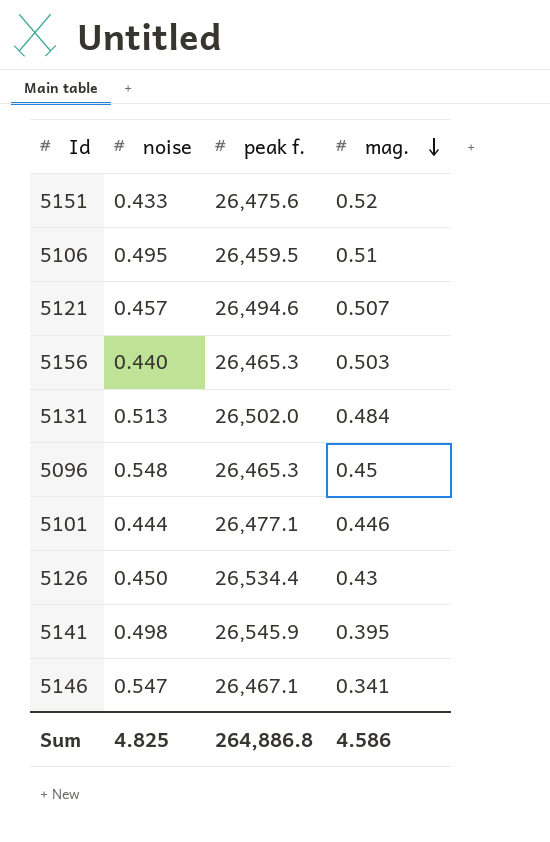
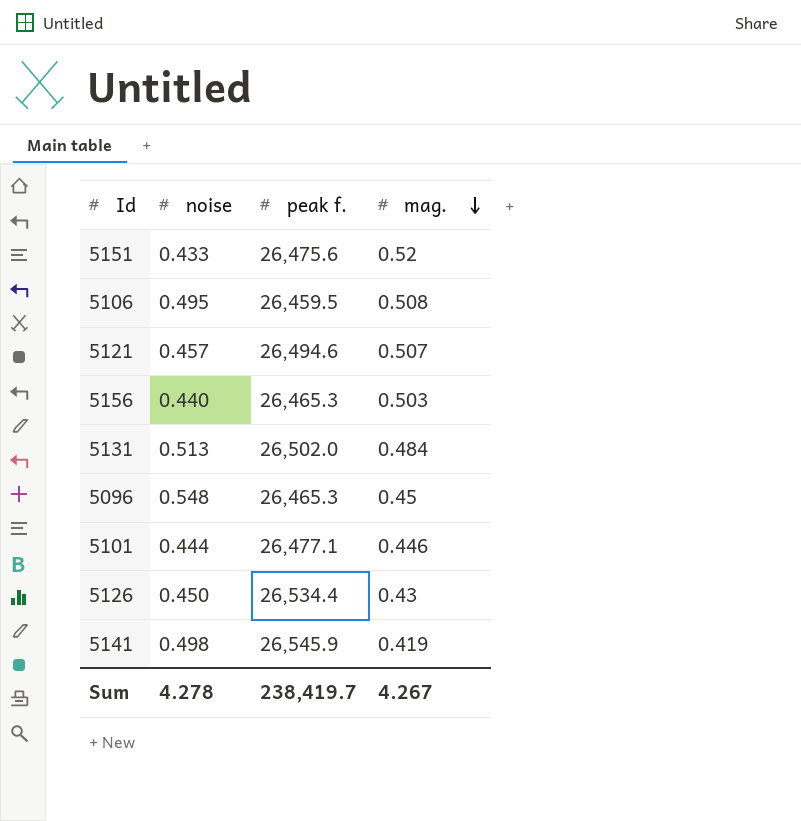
row 5146: 0.547 | 26,467.1 | 0.341 -> none
5106 | mag.: 0.51 -> 0.508
5141 | mag.: 0.395 -> 0.419
Sum | noise: 4.825 -> 4.278
Sum | peak f.: 264,886.8 -> 238,419.7
Sum | mag.: 4.586 -> 4.267

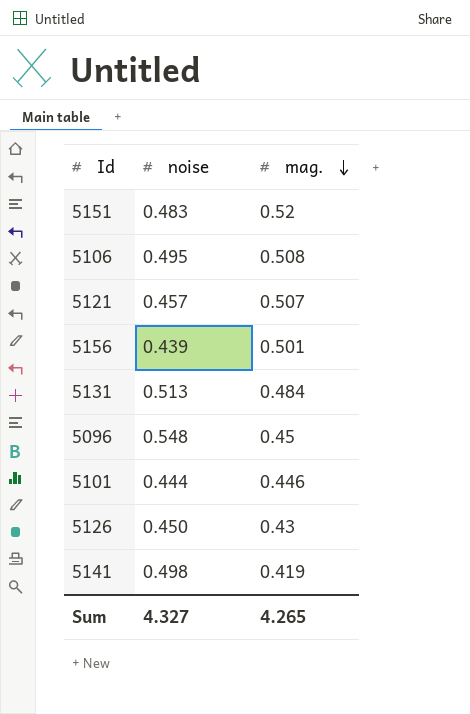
column peak f. | position: 3 -> none
5151 | noise: 0.433 -> 0.483
5156 | noise: 0.440 -> 0.439
5156 | mag.: 0.503 -> 0.501
Sum | noise: 4.278 -> 4.327
Sum | mag.: 4.267 -> 4.265

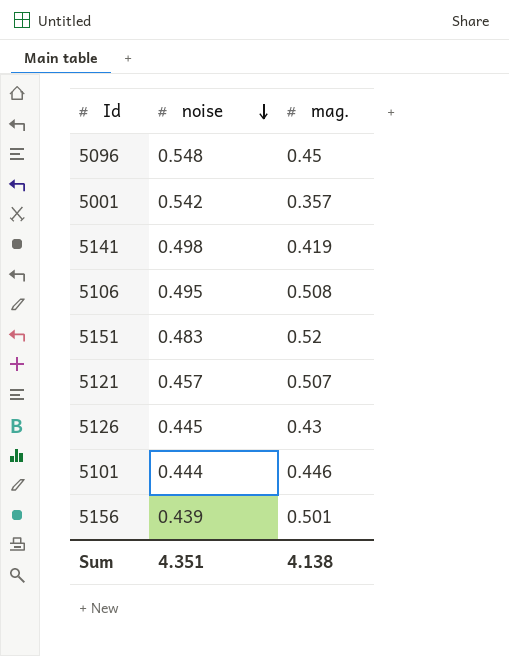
row order: mag. descending -> noise descending
row 5131: 0.513 | 0.484 -> none
row 5001: none -> 0.542 | 0.357
5126 | noise: 0.450 -> 0.445
Sum | noise: 4.327 -> 4.351
Sum | mag.: 4.265 -> 4.138

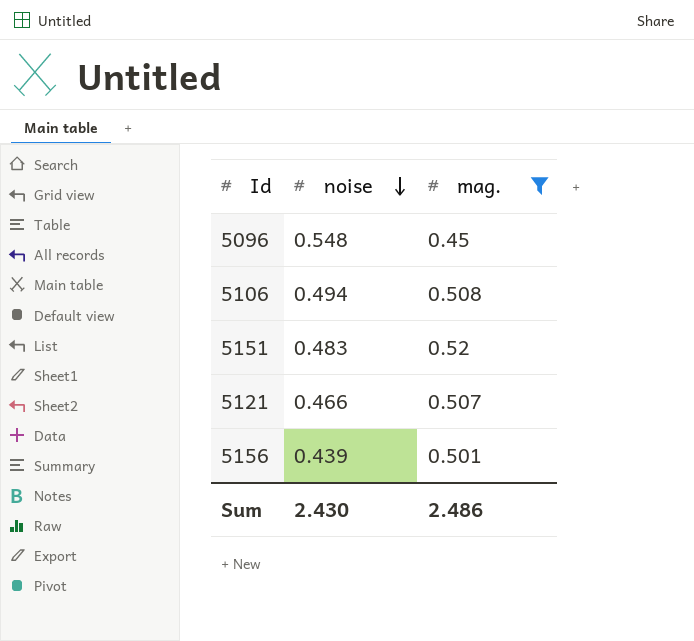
filter: none -> mag. >= 0.45
5106 | noise: 0.495 -> 0.494
5121 | noise: 0.457 -> 0.466
Sum | noise: 4.351 -> 2.430
Sum | mag.: 4.138 -> 2.486

